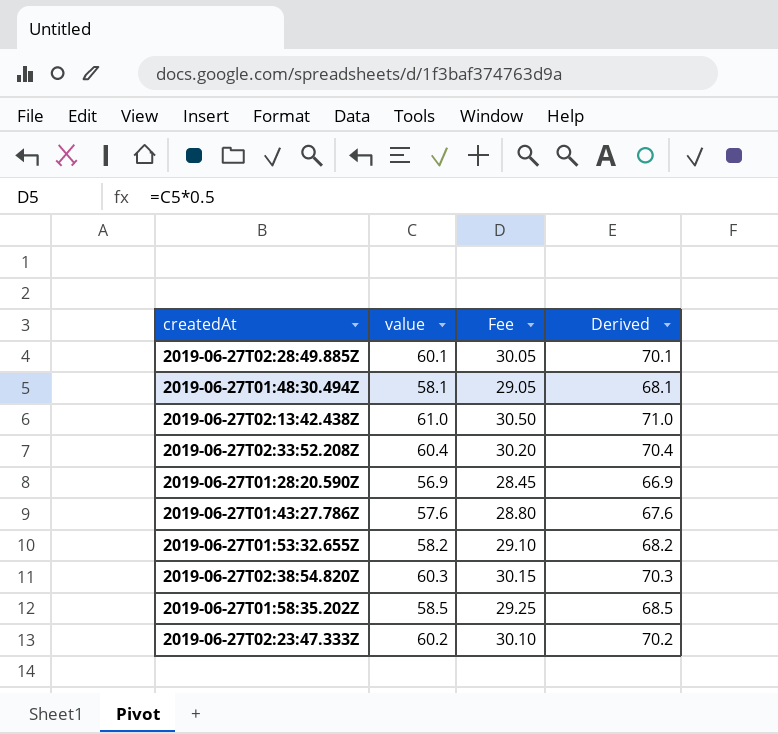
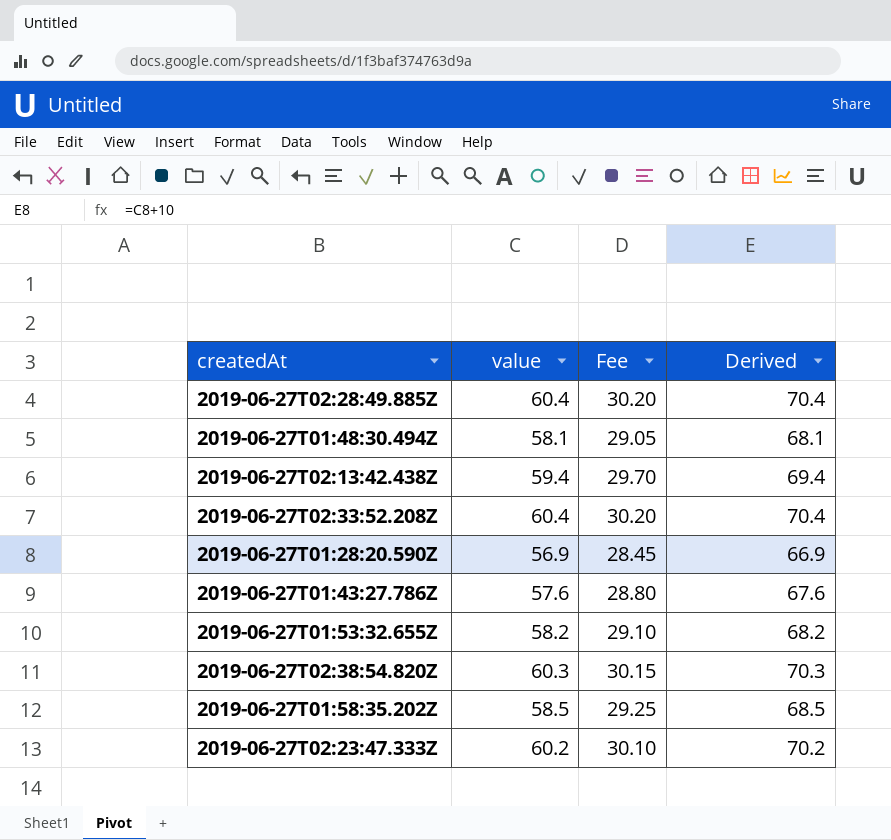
2019-06-27T02:28:49.885Z | value: 60.1 -> 60.4
2019-06-27T02:28:49.885Z | Fee: 30.05 -> 30.20
2019-06-27T02:28:49.885Z | Derived: 70.1 -> 70.4
2019-06-27T02:13:42.438Z | value: 61.0 -> 59.4
2019-06-27T02:13:42.438Z | Fee: 30.50 -> 29.70
2019-06-27T02:13:42.438Z | Derived: 71.0 -> 69.4

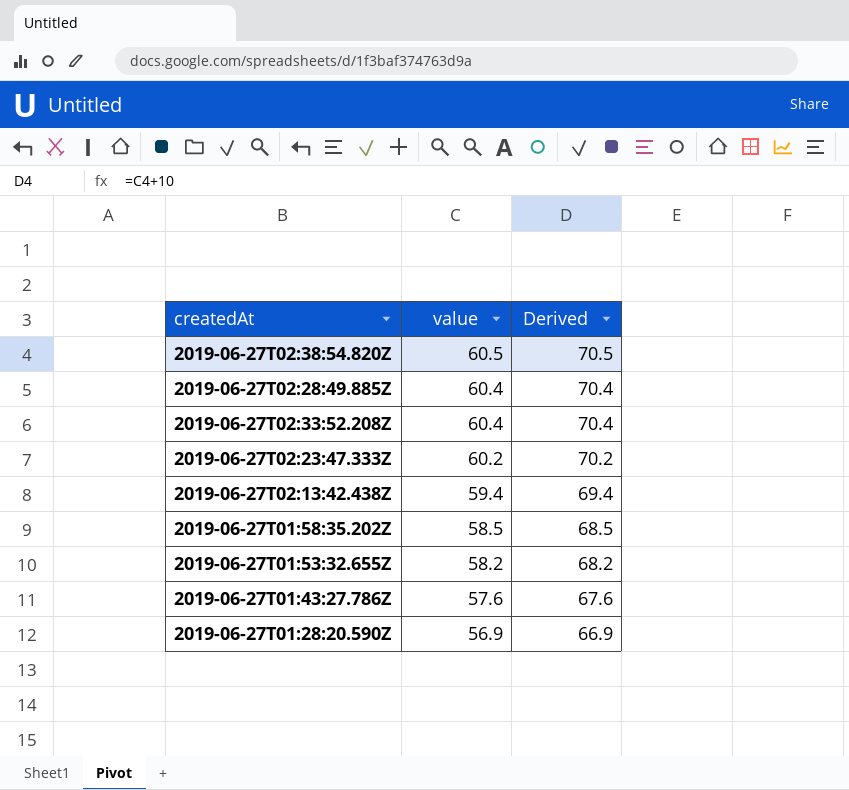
row order: none -> value descending
column Fee | formula: [value] * 0.5 -> none
row 2019-06-27T01:48:30.494Z: 58.1 | 29.05 | 68.1 -> none
2019-06-27T02:38:54.820Z | value: 60.3 -> 60.5
2019-06-27T02:38:54.820Z | Derived: 70.3 -> 70.5

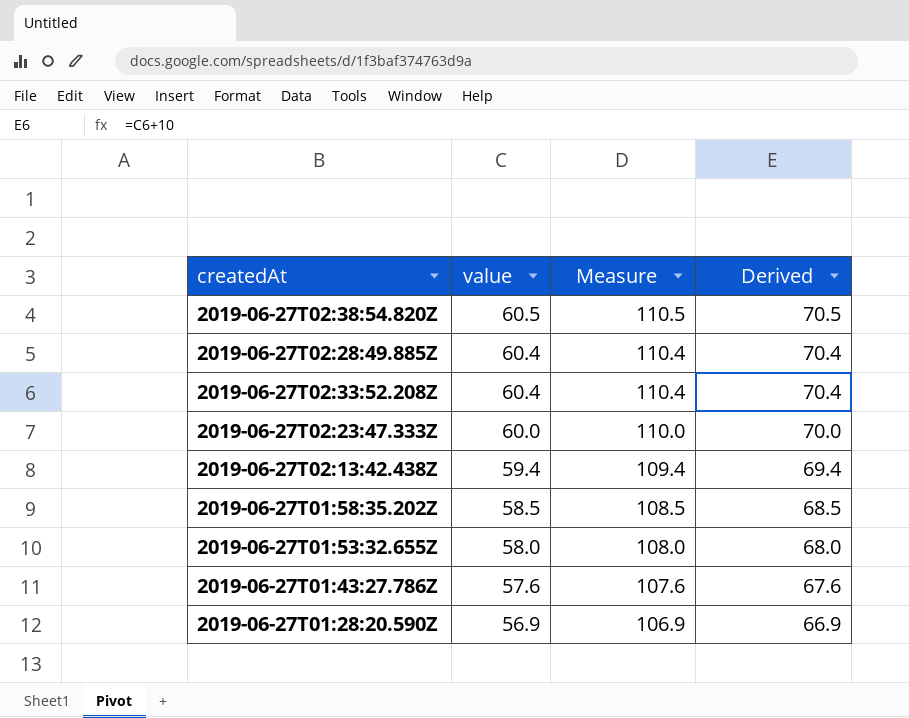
column Measure | formula: none -> [value] + 50
2019-06-27T02:23:47.333Z | value: 60.2 -> 60.0
2019-06-27T02:23:47.333Z | Derived: 70.2 -> 70.0
2019-06-27T01:53:32.655Z | value: 58.2 -> 58.0
2019-06-27T01:53:32.655Z | Derived: 68.2 -> 68.0

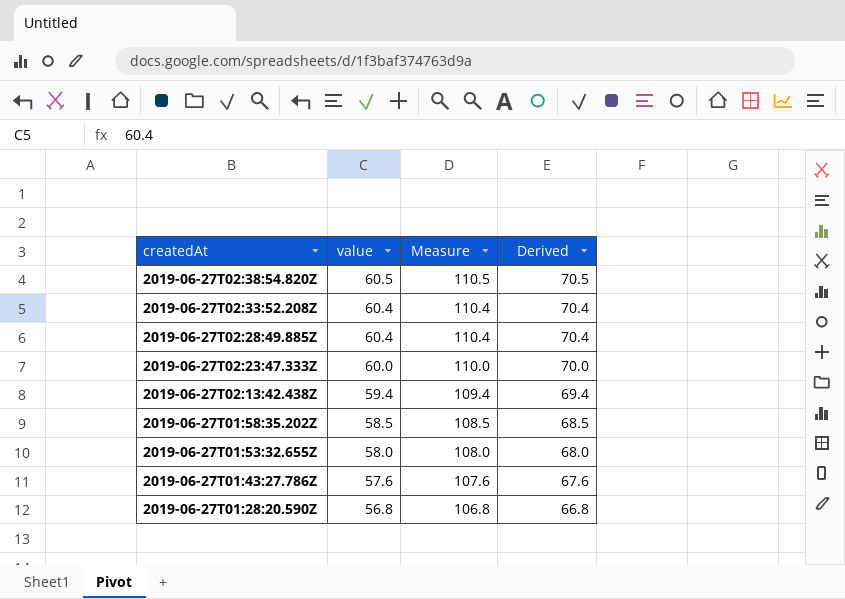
row order: value descending -> createdAt descending
2019-06-27T01:28:20.590Z | value: 56.9 -> 56.8
2019-06-27T01:28:20.590Z | Measure: 106.9 -> 106.8
2019-06-27T01:28:20.590Z | Derived: 66.9 -> 66.8

